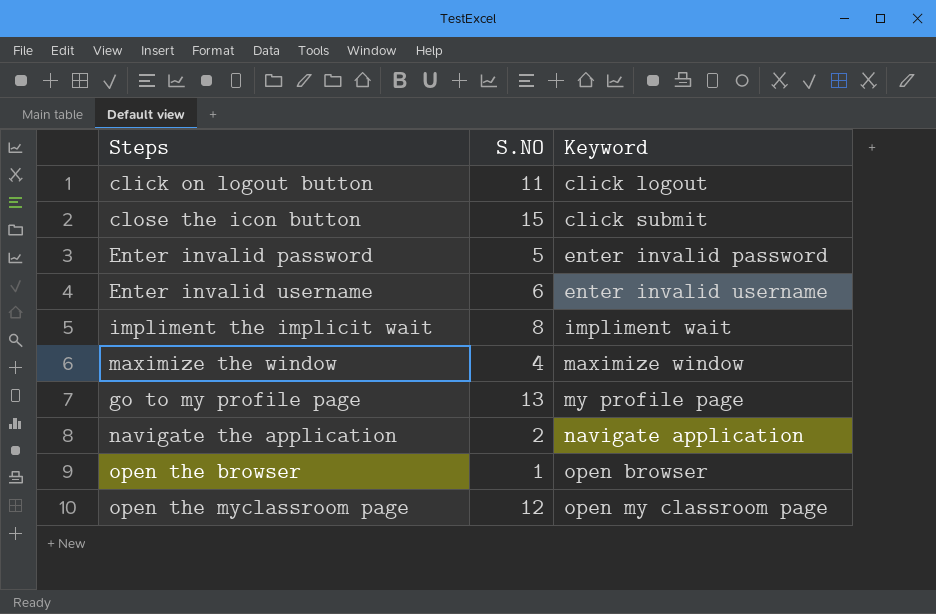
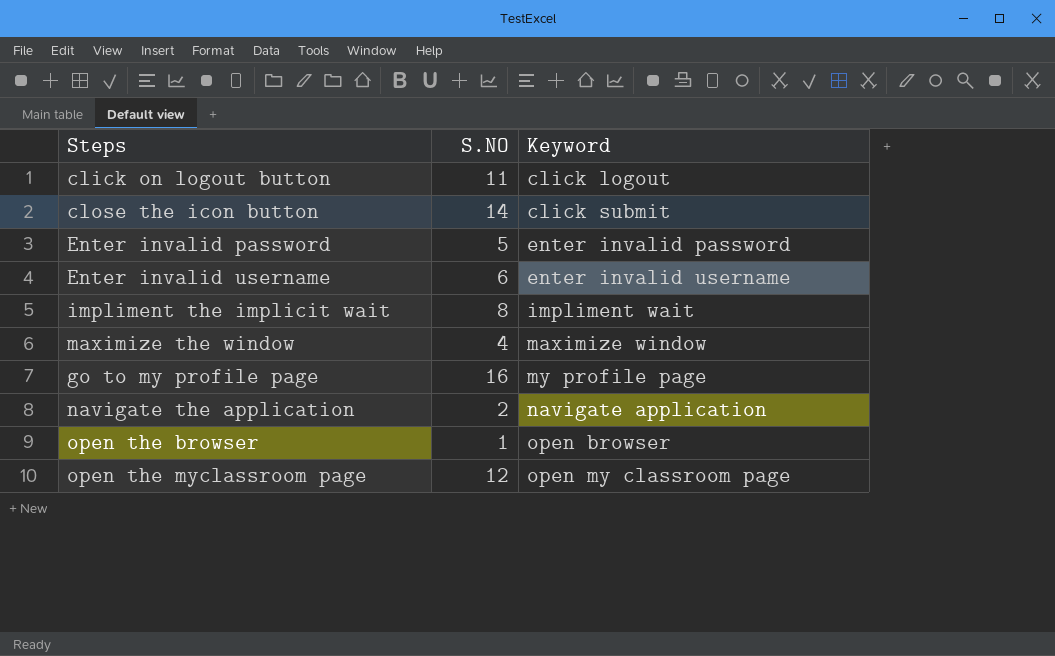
close the icon button | S.NO: 15 -> 14
go to my profile page | S.NO: 13 -> 16

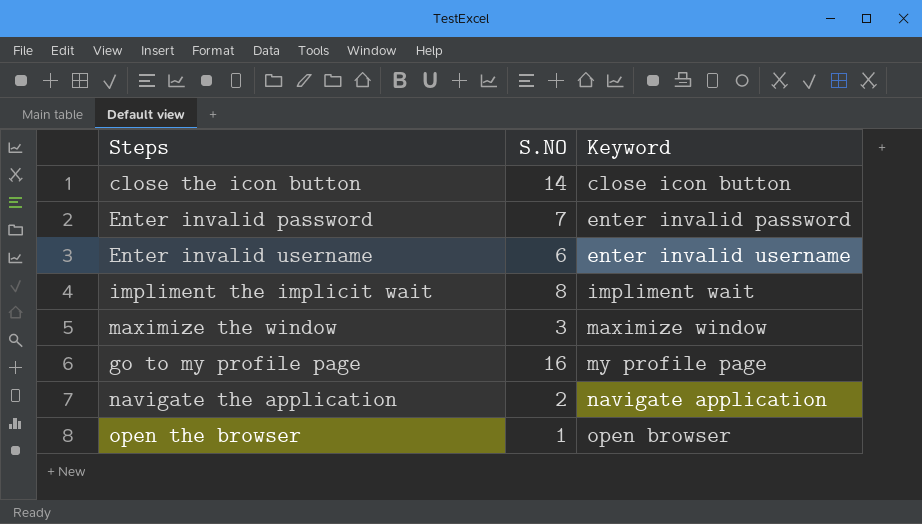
row click on logout button: 11 | click logout -> none
row open the myclassroom page: 12 | open my classroom page -> none
close the icon button | Keyword: click submit -> close icon button
Enter invalid password | S.NO: 5 -> 7
maximize the window | S.NO: 4 -> 3

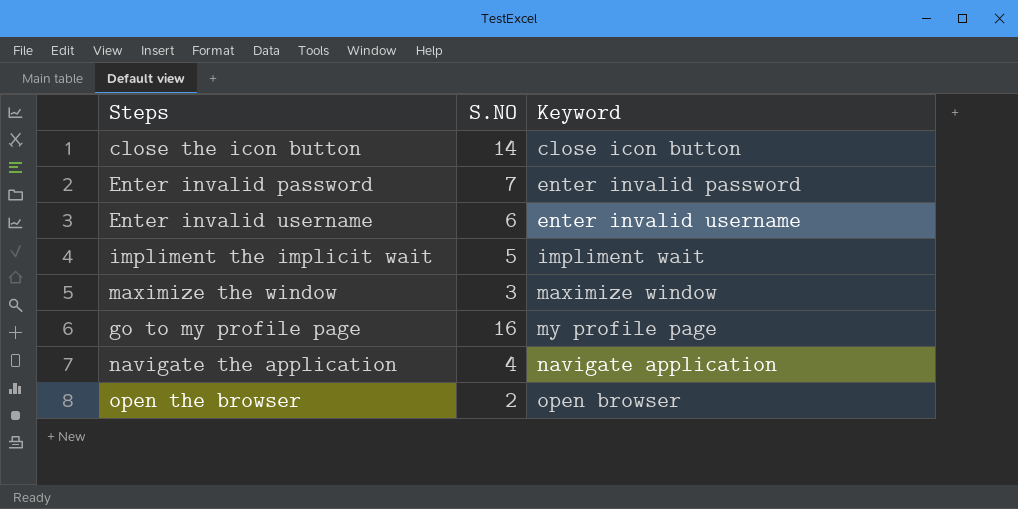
impliment the implicit wait | S.NO: 8 -> 5
navigate the application | S.NO: 2 -> 4
open the browser | S.NO: 1 -> 2

